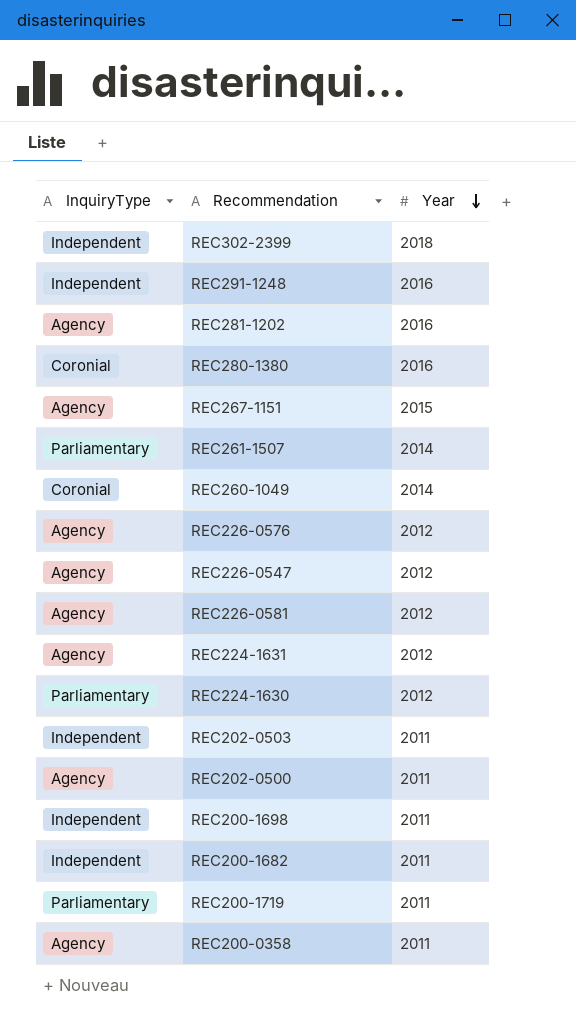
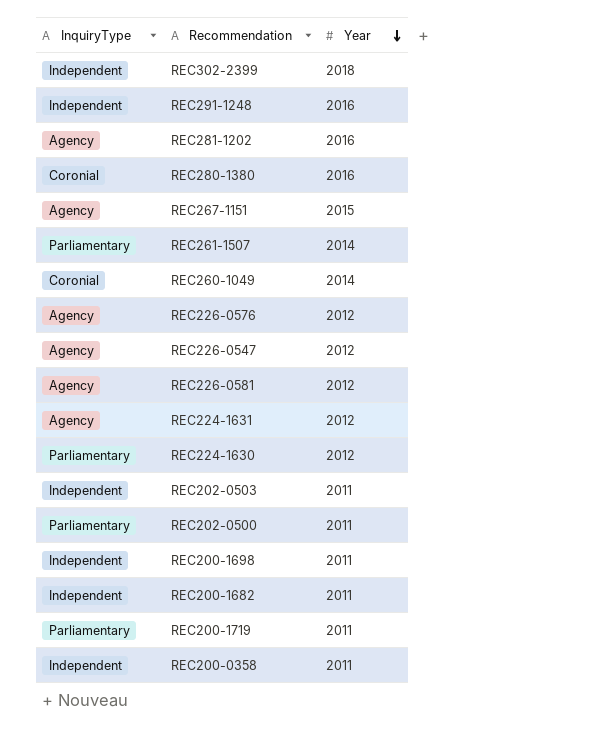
REC202-0500 | InquiryType: Agency -> Parliamentary
REC200-0358 | InquiryType: Agency -> Independent

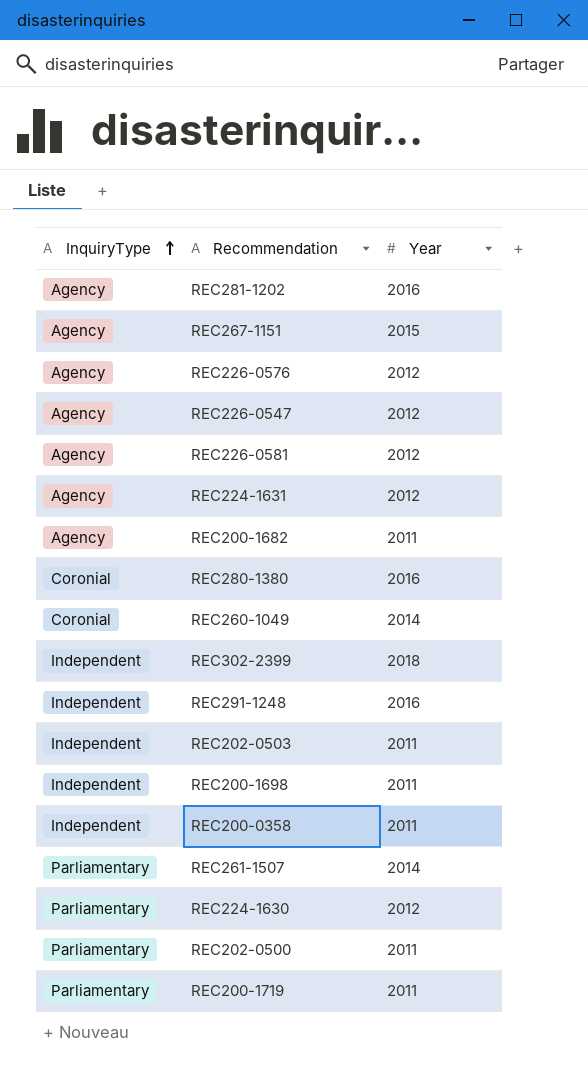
row order: Year descending -> InquiryType ascending
REC200-1682 | InquiryType: Independent -> Agency

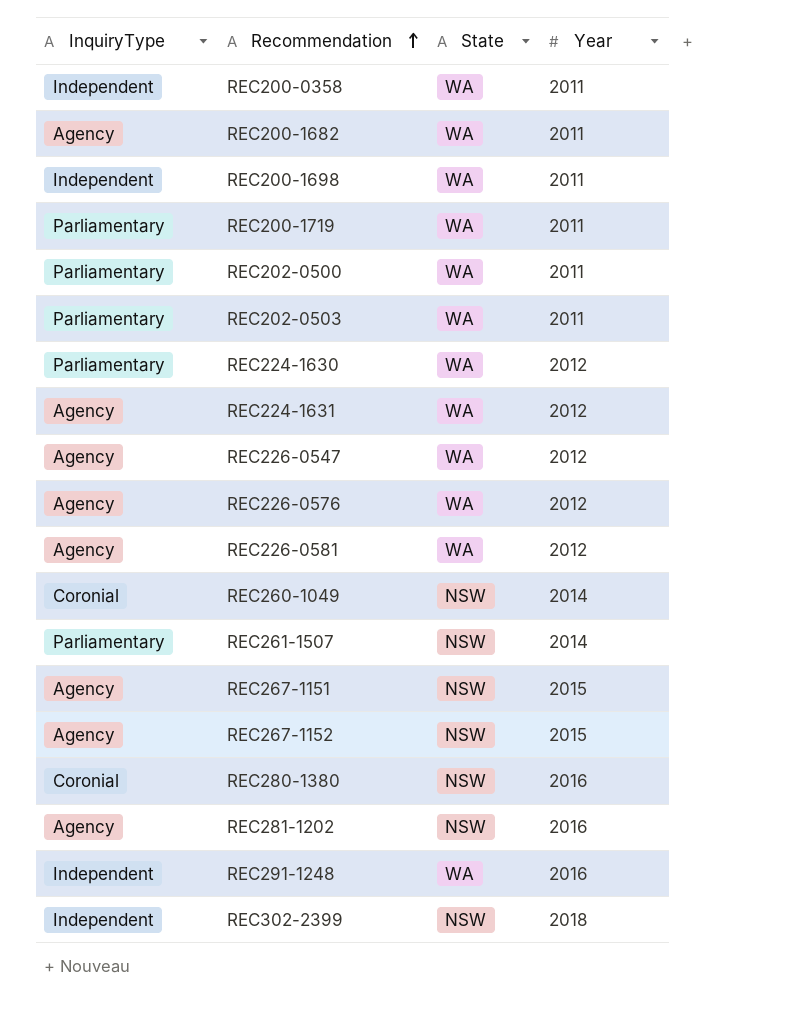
row order: InquiryType ascending -> Recommendation ascending
column State | position: none -> 3
REC202-0503 | InquiryType: Independent -> Parliamentary
row REC267-1152: none -> Agency | NSW | 2015

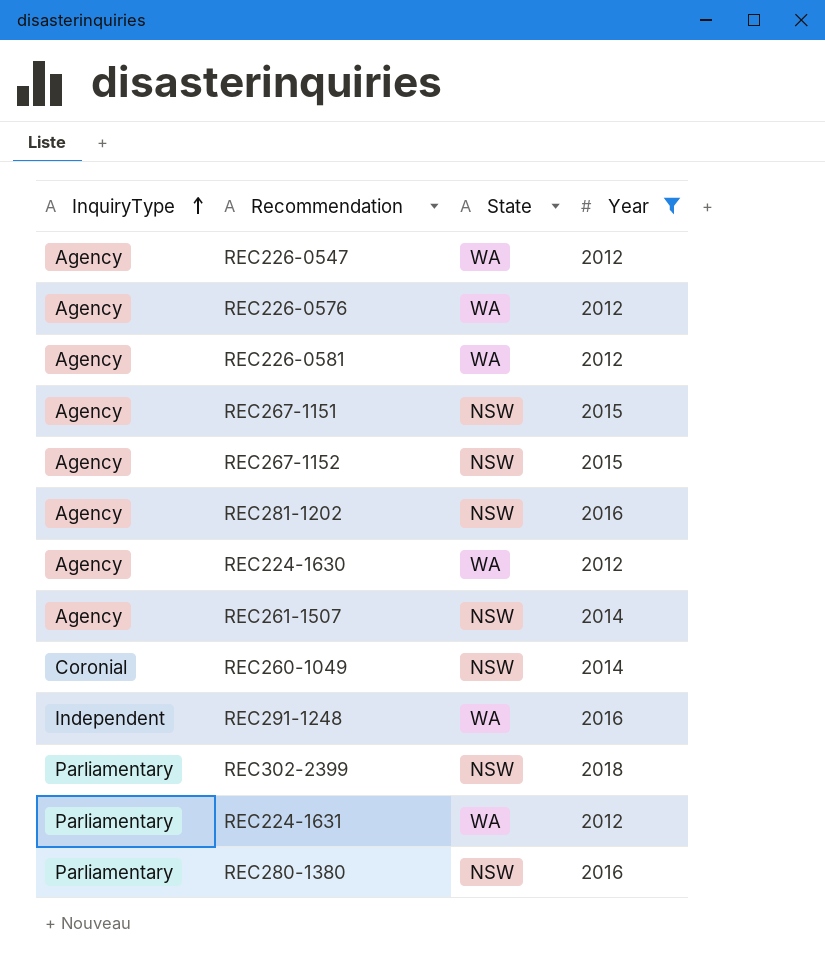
filter: none -> Year != 2011
row order: Recommendation ascending -> InquiryType ascending
REC224-1630 | InquiryType: Parliamentary -> Agency
REC261-1507 | InquiryType: Parliamentary -> Agency
REC302-2399 | InquiryType: Independent -> Parliamentary
REC224-1631 | InquiryType: Agency -> Parliamentary
REC280-1380 | InquiryType: Coronial -> Parliamentary

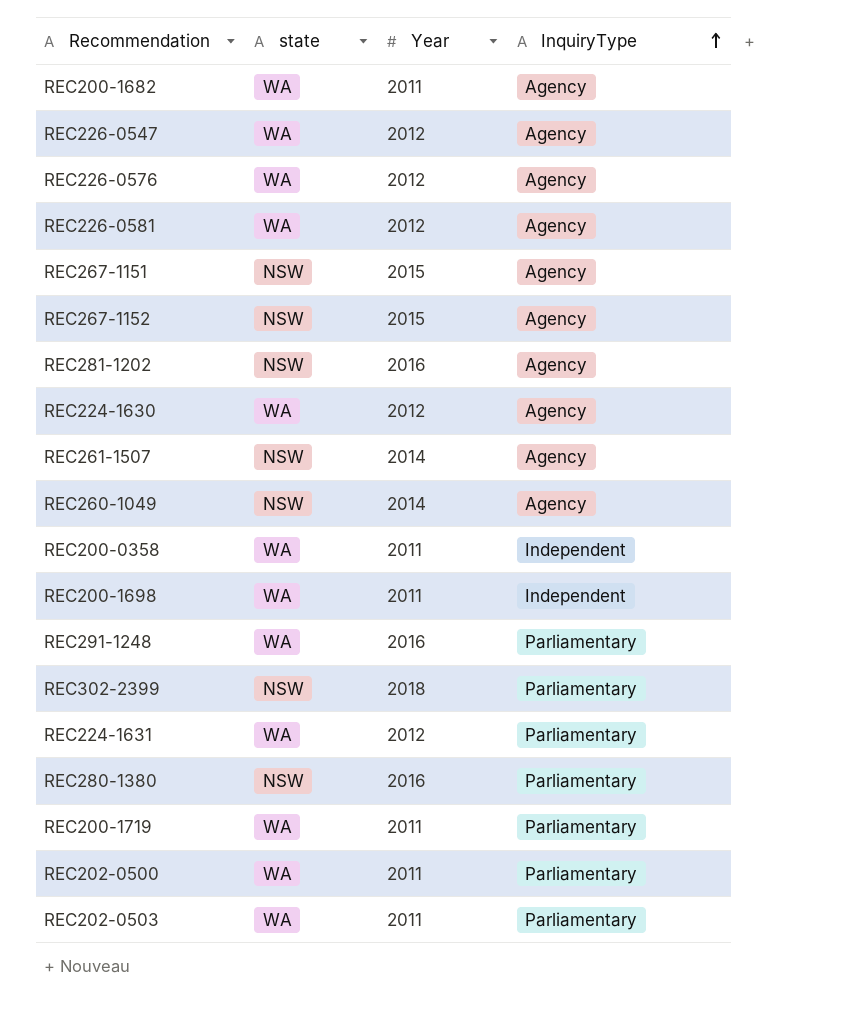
filter: Year != 2011 -> none
column name: State -> state
column InquiryType | position: 1 -> 4
REC260-1049 | InquiryType: Coronial -> Agency
REC291-1248 | InquiryType: Independent -> Parliamentary

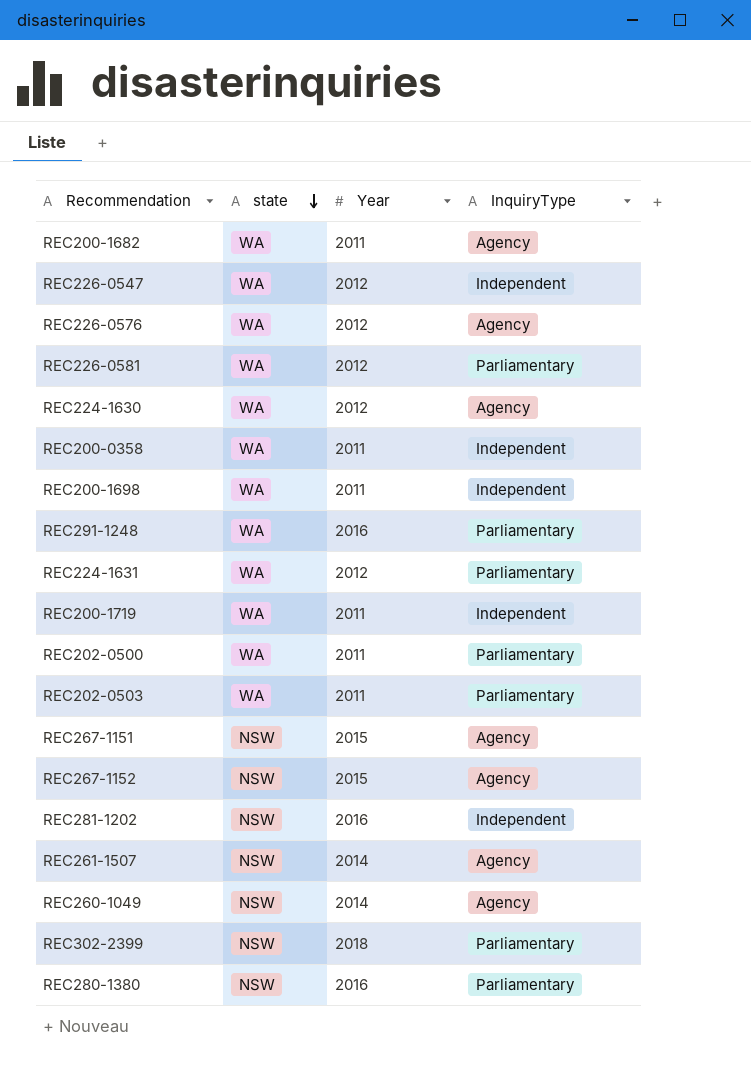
row order: InquiryType ascending -> state descending
REC226-0547 | InquiryType: Agency -> Independent
REC226-0581 | InquiryType: Agency -> Parliamentary
REC200-1719 | InquiryType: Parliamentary -> Independent
REC281-1202 | InquiryType: Agency -> Independent

